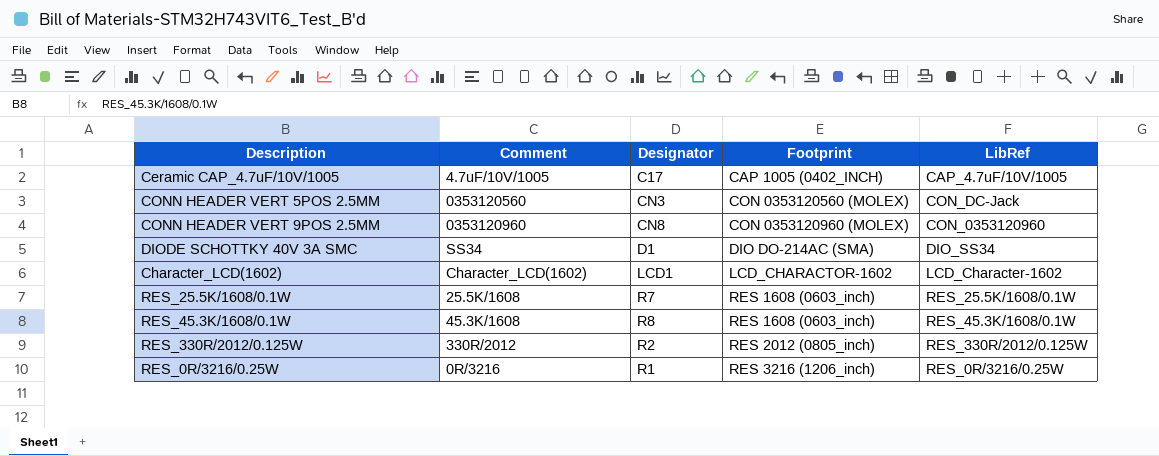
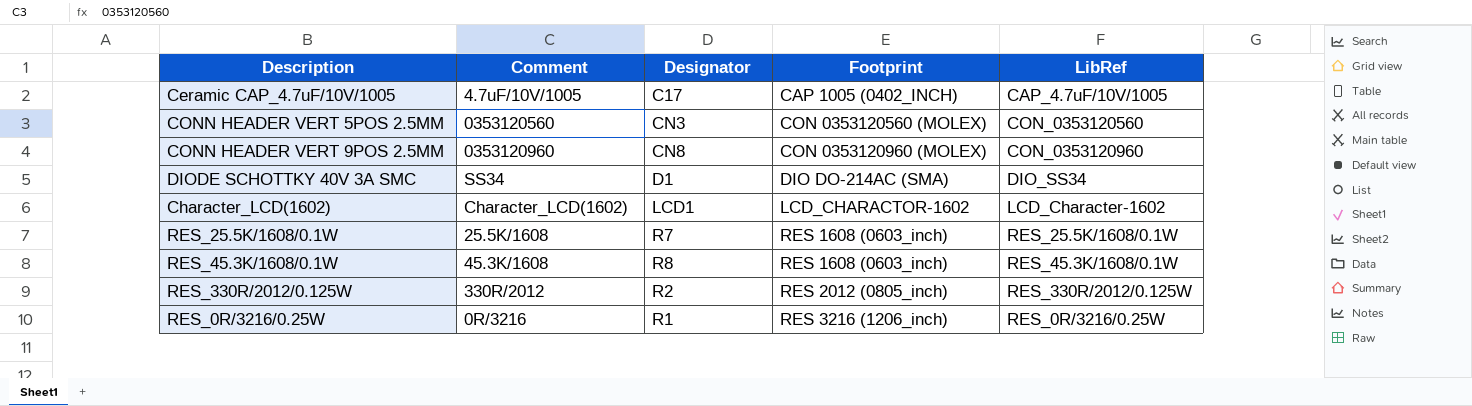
CONN HEADER VERT 5POS 2.5MM | LibRef: CON_DC-Jack -> CON_0353120560

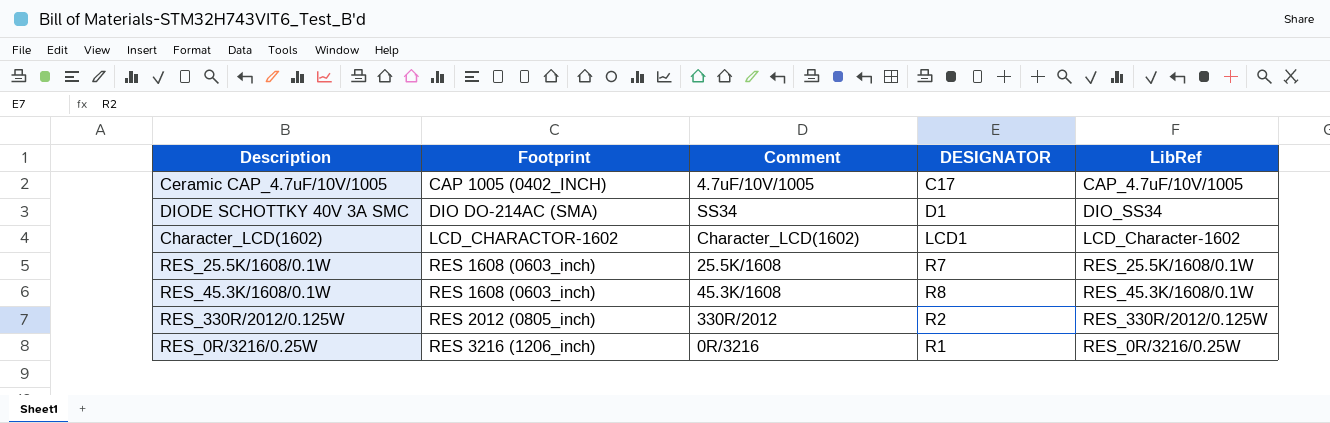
column Footprint | position: 4 -> 2
column name: Designator -> DESIGNATOR
row CONN HEADER VERT 5POS 2.5MM: 0353120560 | CN3 | CON 0353120560 (MOLEX) | CON_0353120560 -> none
row CONN HEADER VERT 9POS 2.5MM: 0353120960 | CN8 | CON 0353120960 (MOLEX) | CON_0353120960 -> none

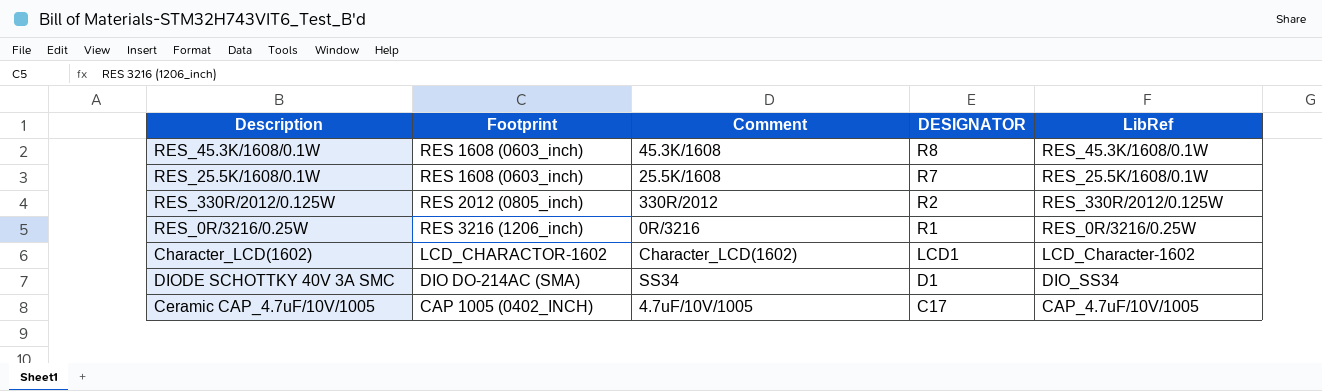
row order: Footprint ascending -> DESIGNATOR descending

